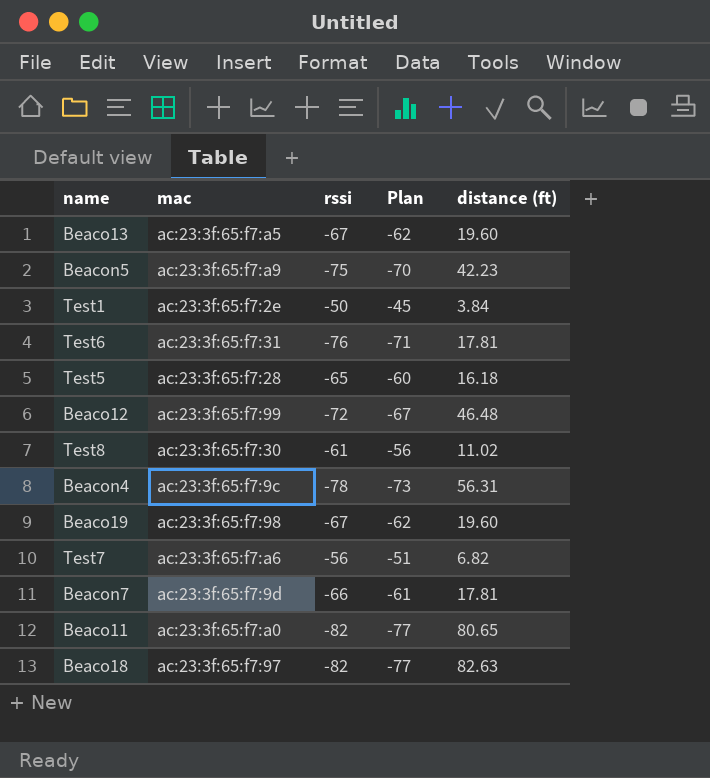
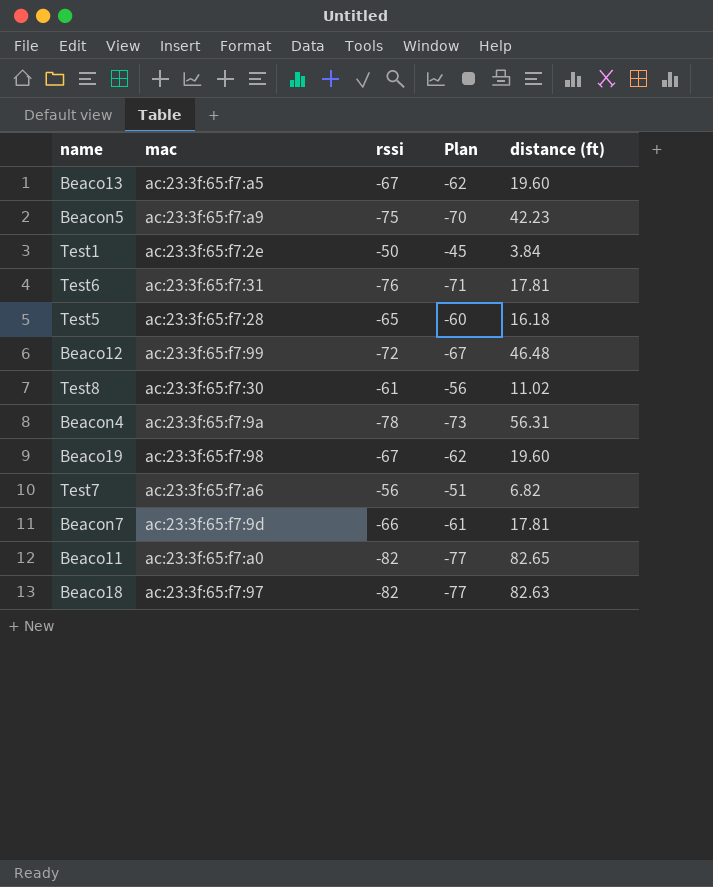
Beacon4 | mac: ac:23:3f:65:f7:9c -> ac:23:3f:65:f7:9a
Beaco11 | distance (ft): 80.65 -> 82.65

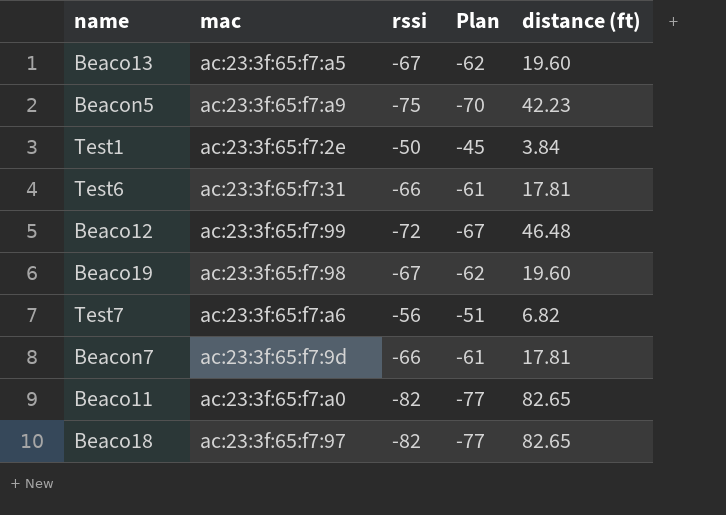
row Test5: ac:23:3f:65:f7:28 | -65 | -60 | 16.18 -> none
row Test8: ac:23:3f:65:f7:30 | -61 | -56 | 11.02 -> none
row Beacon4: ac:23:3f:65:f7:9a | -78 | -73 | 56.31 -> none
Test6 | rssi: -76 -> -66
Test6 | Plan: -71 -> -61
Beaco18 | distance (ft): 82.63 -> 82.65

